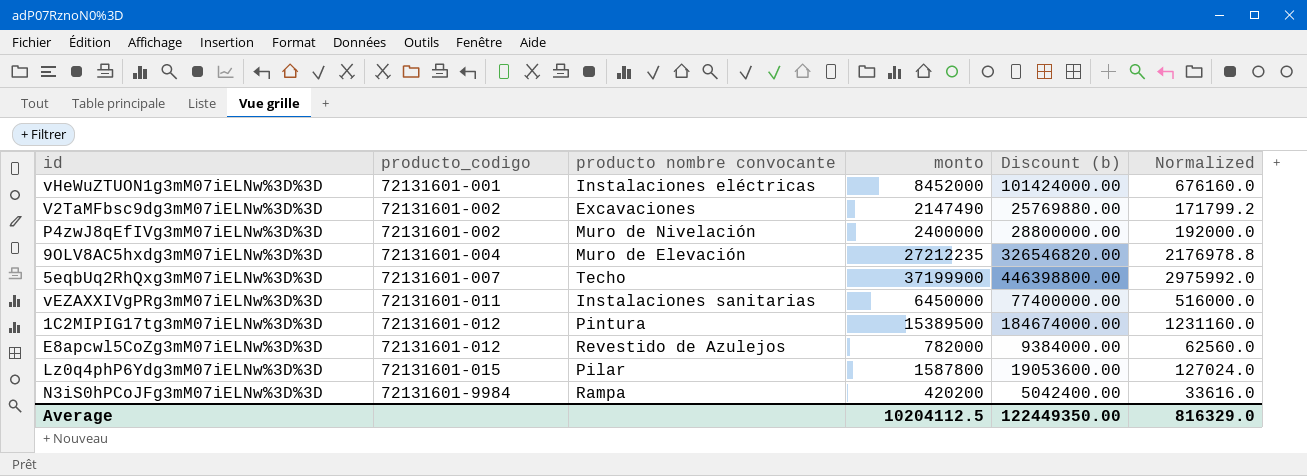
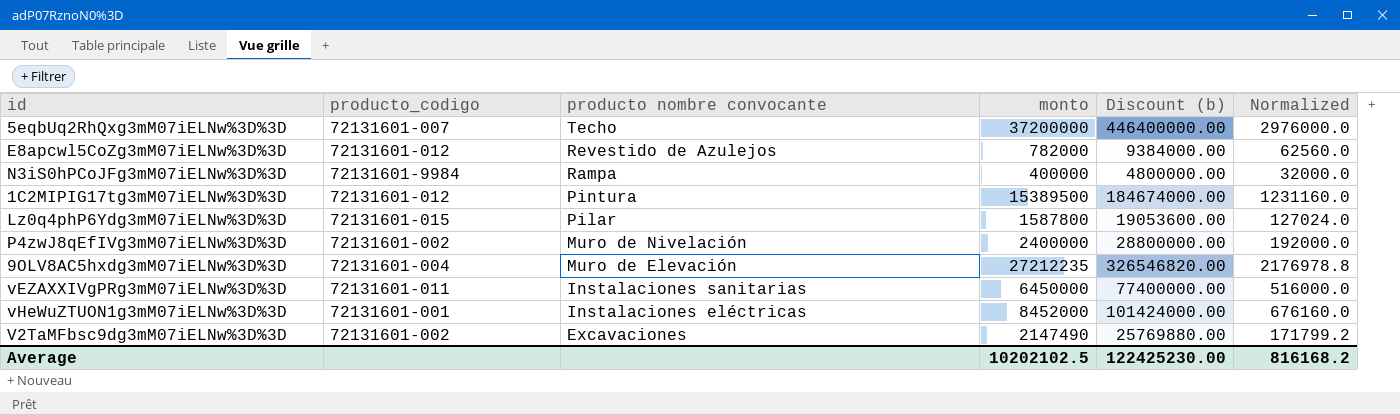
row order: producto_codigo ascending -> producto nombre convocante descending
5eqbUq2RhQxg3mM07iELNw%3D%3D | monto: 37199900 -> 37200000
5eqbUq2RhQxg3mM07iELNw%3D%3D | Discount (b): 446398800.00 -> 446400000.00
5eqbUq2RhQxg3mM07iELNw%3D%3D | Normalized: 2975992.0 -> 2976000.0
N3iS0hPCoJFg3mM07iELNw%3D%3D | monto: 420200 -> 400000
N3iS0hPCoJFg3mM07iELNw%3D%3D | Discount (b): 5042400.00 -> 4800000.00
N3iS0hPCoJFg3mM07iELNw%3D%3D | Normalized: 33616.0 -> 32000.0
Average | monto: 10204112.5 -> 10202102.5
Average | Discount (b): 122449350.00 -> 122425230.00
Average | Normalized: 816329.0 -> 816168.2

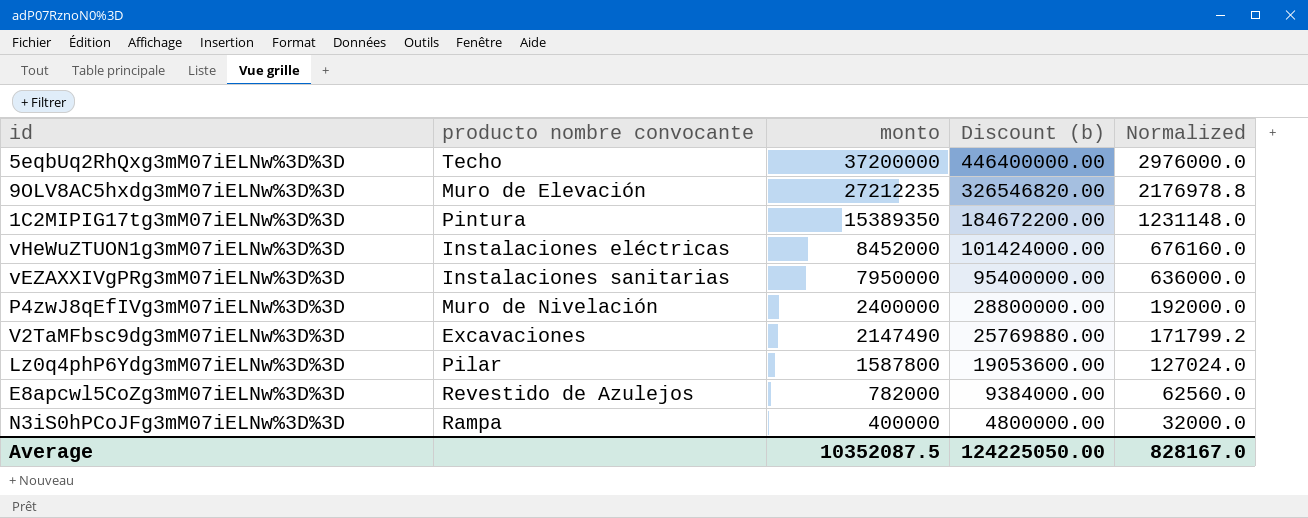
row order: producto nombre convocante descending -> monto descending
column producto_codigo | position: 2 -> none
1C2MIPIG17tg3mM07iELNw%3D%3D | monto: 15389500 -> 15389350
1C2MIPIG17tg3mM07iELNw%3D%3D | Discount (b): 184674000.00 -> 184672200.00
1C2MIPIG17tg3mM07iELNw%3D%3D | Normalized: 1231160.0 -> 1231148.0
vEZAXXIVgPRg3mM07iELNw%3D%3D | monto: 6450000 -> 7950000
vEZAXXIVgPRg3mM07iELNw%3D%3D | Discount (b): 77400000.00 -> 95400000.00
vEZAXXIVgPRg3mM07iELNw%3D%3D | Normalized: 516000.0 -> 636000.0
Average | monto: 10202102.5 -> 10352087.5
Average | Discount (b): 122425230.00 -> 124225050.00
Average | Normalized: 816168.2 -> 828167.0

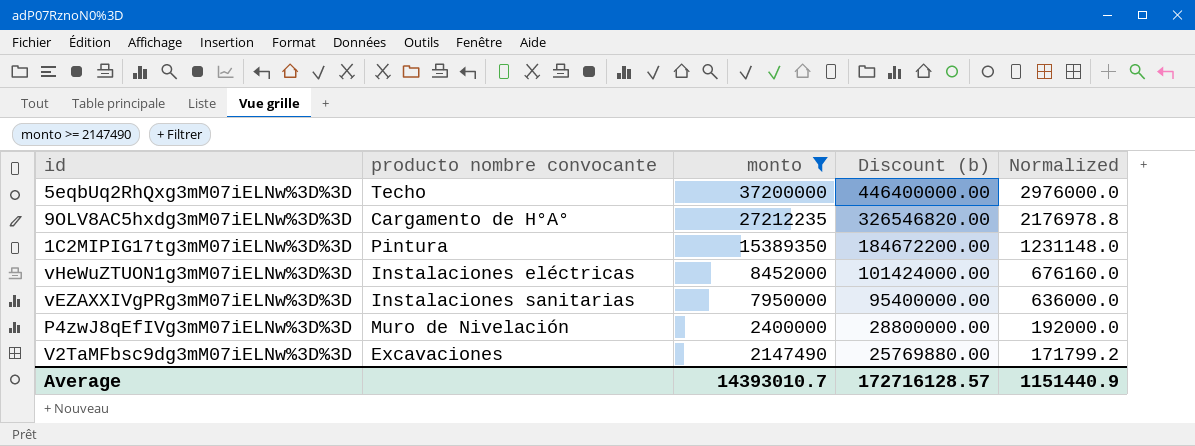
filter: none -> monto >= 2147490
9OLV8AC5hxdg3mM07iELNw%3D%3D | producto nombre convocante: Muro de Elevación -> Cargamento de H°A°
Average | monto: 10352087.5 -> 14393010.7
Average | Discount (b): 124225050.00 -> 172716128.57
Average | Normalized: 828167.0 -> 1151440.9

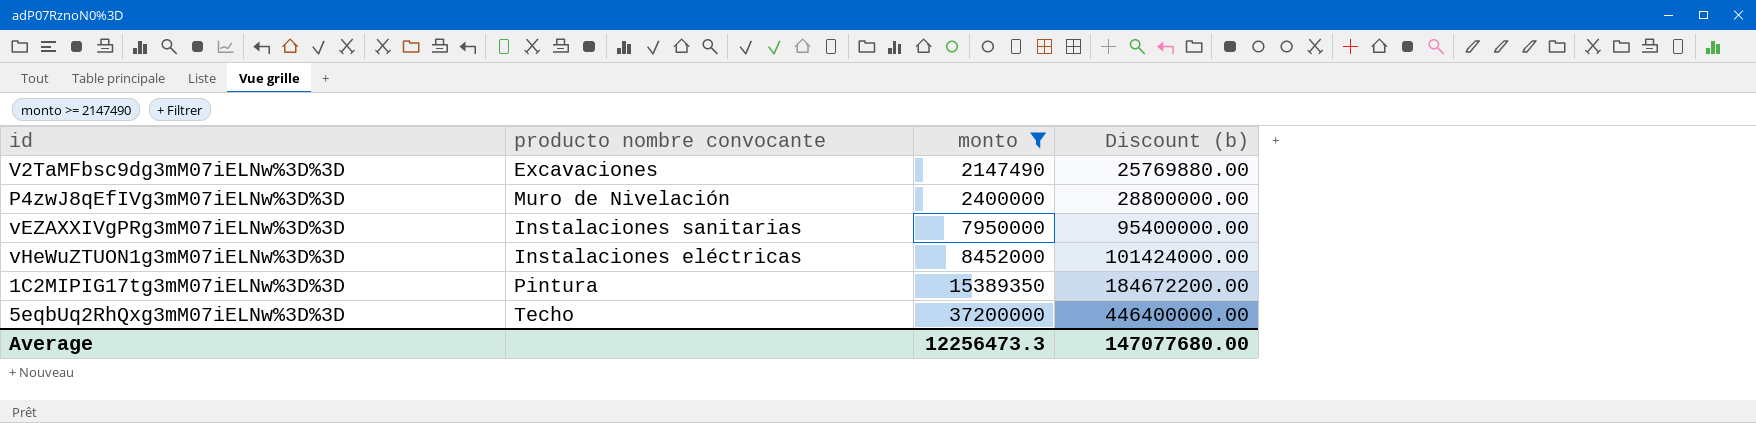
row order: monto descending -> monto ascending
column Normalized | formula: [monto] * 0.08 -> none
row 9OLV8AC5hxdg3mM07iELNw%3D%3D: Cargamento de H°A° | 27212235 | 326546820.00 | 2176978.8 -> none
Average | monto: 14393010.7 -> 12256473.3
Average | Discount (b): 172716128.57 -> 147077680.00

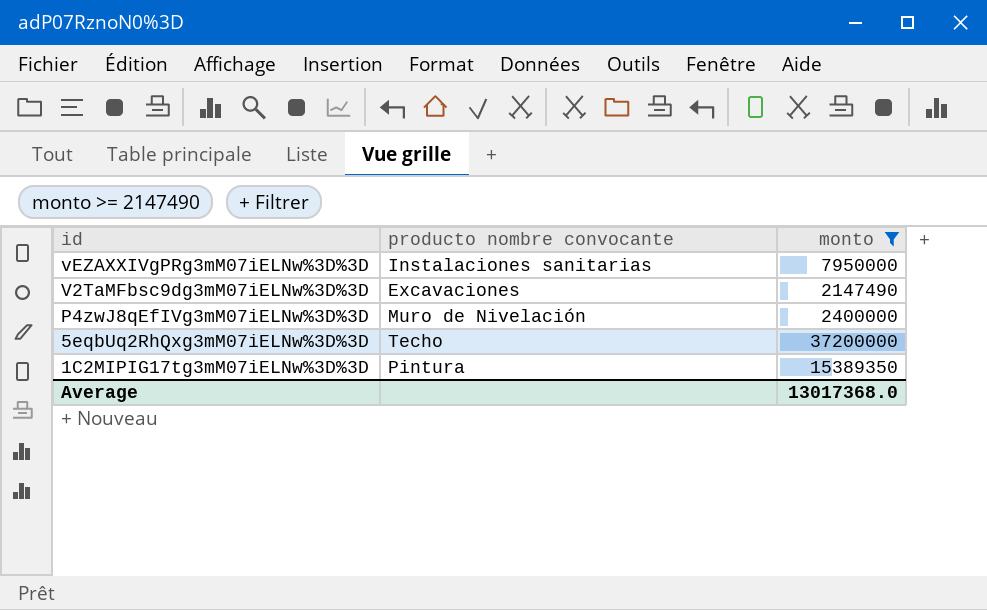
row order: monto ascending -> id descending
column Discount (b) | formula: [monto] * 12 -> none
row vHeWuZTUON1g3mM07iELNw%3D%3D: Instalaciones eléctricas | 8452000 | 101424000.00 -> none
Average | monto: 12256473.3 -> 13017368.0

